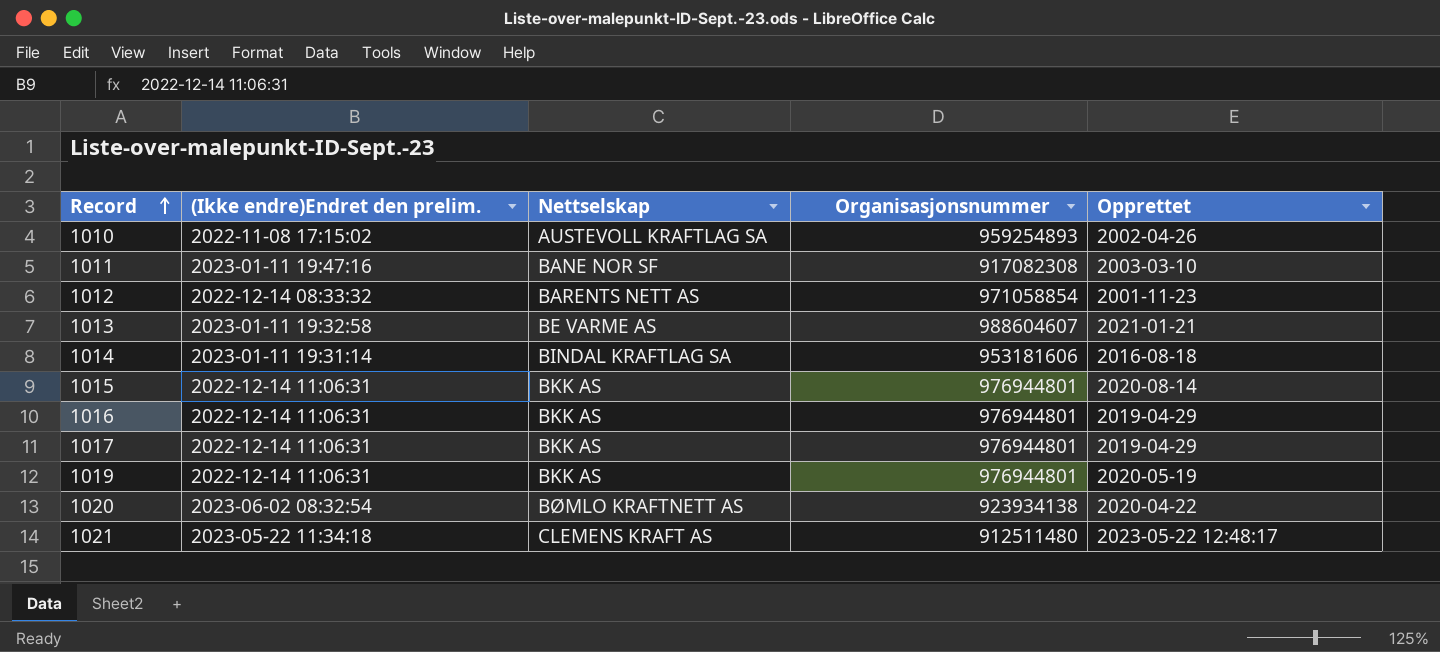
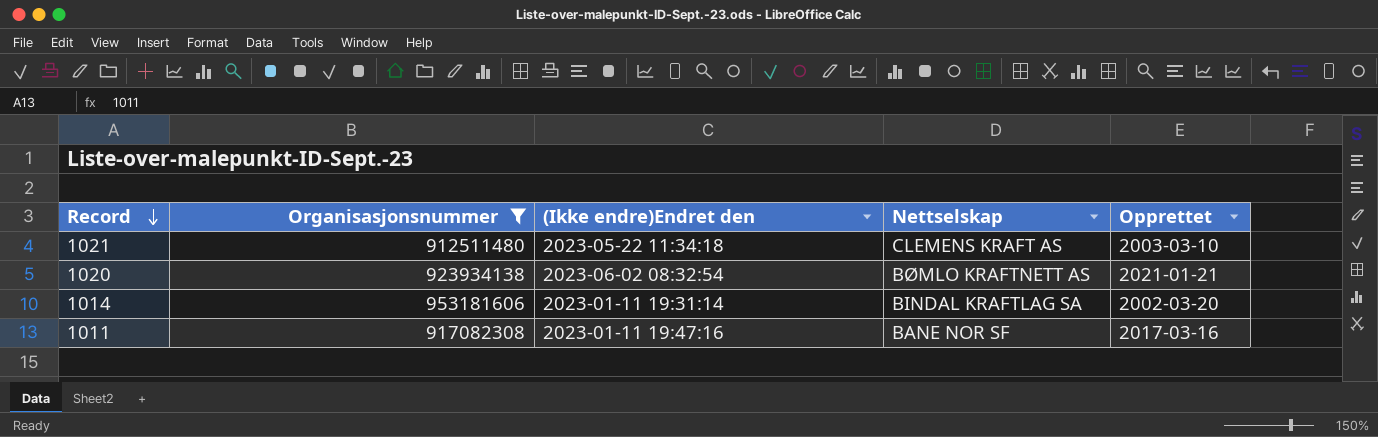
filter: none -> Organisasjonsnummer <= 953181606
row order: Record ascending -> Record descending
column Organisasjonsnummer | position: 4 -> 2
column name: (Ikke endre)Endret den prelim. -> (Ikke endre)Endret den
1021 | Opprettet: 2023-05-22 12:48:17 -> 2003-03-10
1020 | Opprettet: 2020-04-22 -> 2021-01-21
1014 | Opprettet: 2016-08-18 -> 2002-03-20
1011 | Opprettet: 2003-03-10 -> 2017-03-16

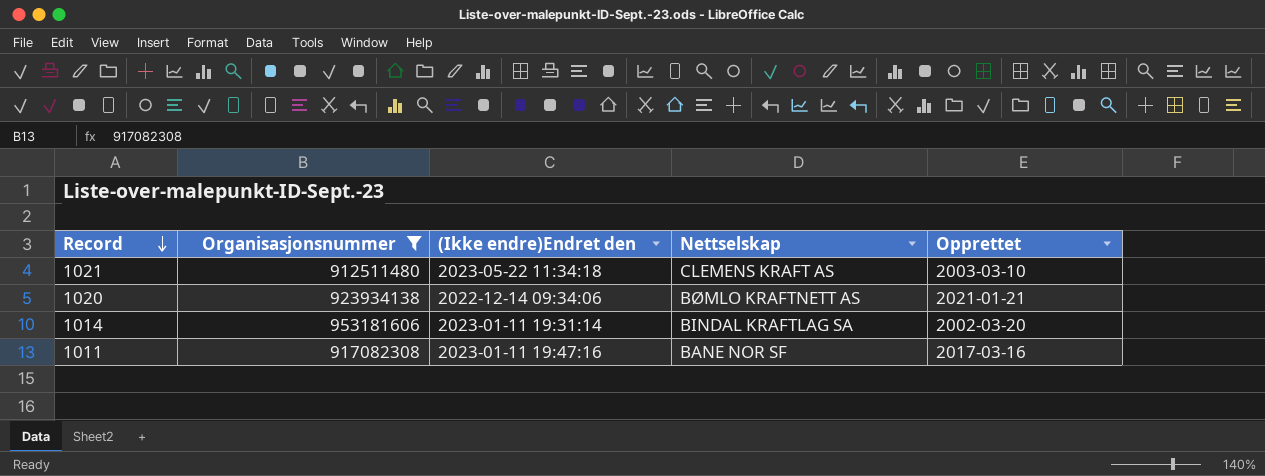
1020 | (Ikke endre)Endret den: 2023-06-02 08:32:54 -> 2022-12-14 09:34:06

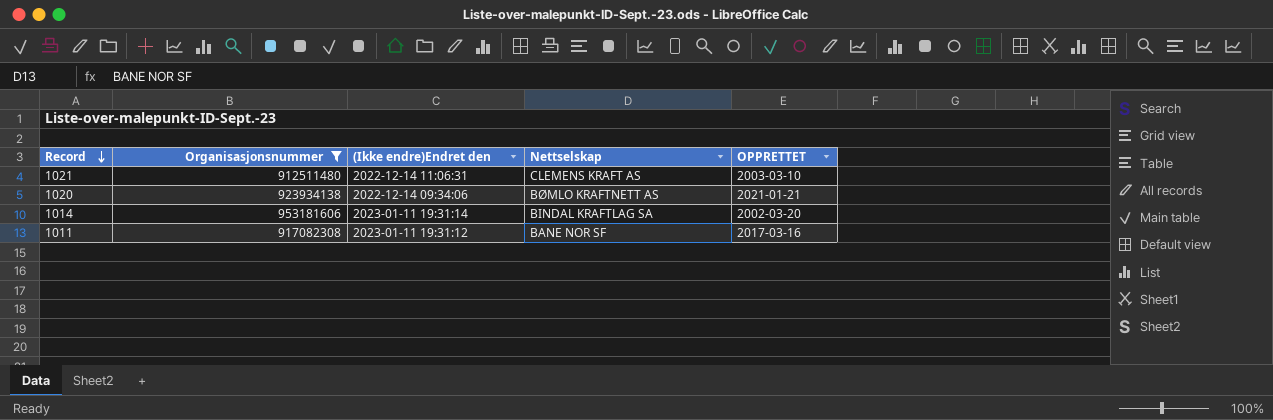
column name: Opprettet -> OPPRETTET
1021 | (Ikke endre)Endret den: 2023-05-22 11:34:18 -> 2022-12-14 11:06:31
1011 | (Ikke endre)Endret den: 2023-01-11 19:47:16 -> 2023-01-11 19:31:12

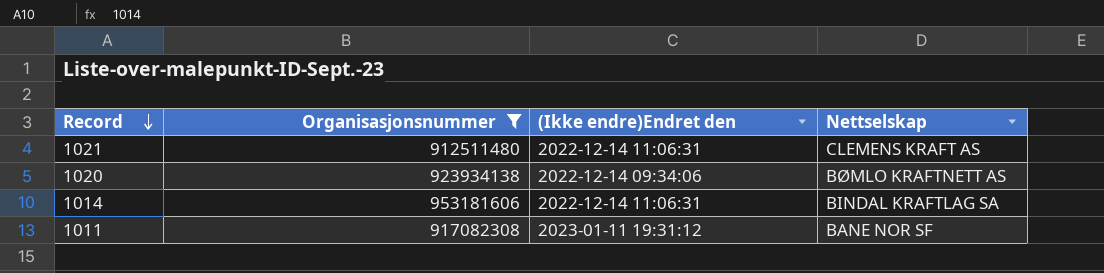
column OPPRETTET | position: 5 -> none
1014 | (Ikke endre)Endret den: 2023-01-11 19:31:14 -> 2022-12-14 11:06:31

